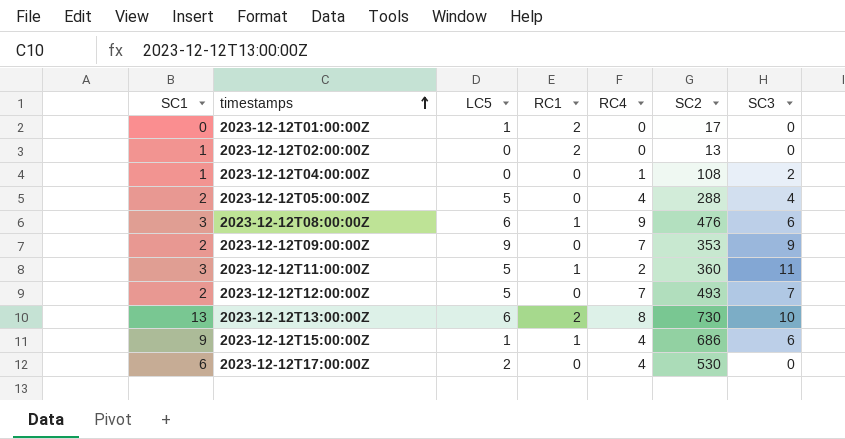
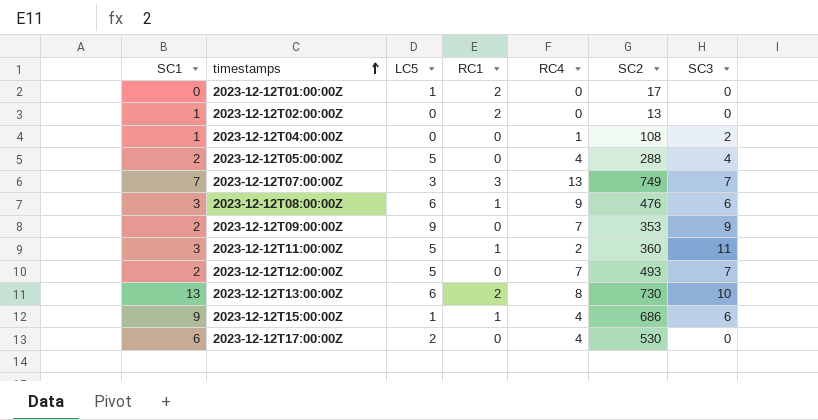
row 2023-12-12T07:00:00Z: none -> 7 | 3 | 3 | 13 | 749 | 7

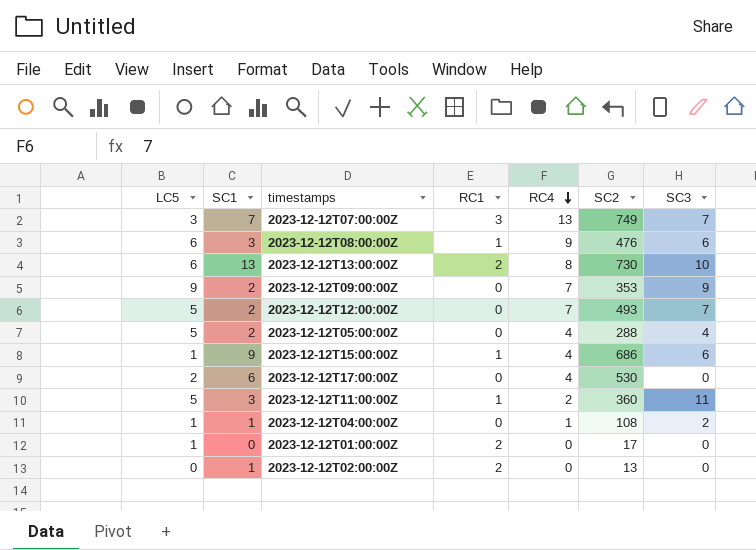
row order: timestamps ascending -> RC4 descending
column LC5 | position: 3 -> 1
2023-12-12T04:00:00Z | LC5: 0 -> 1

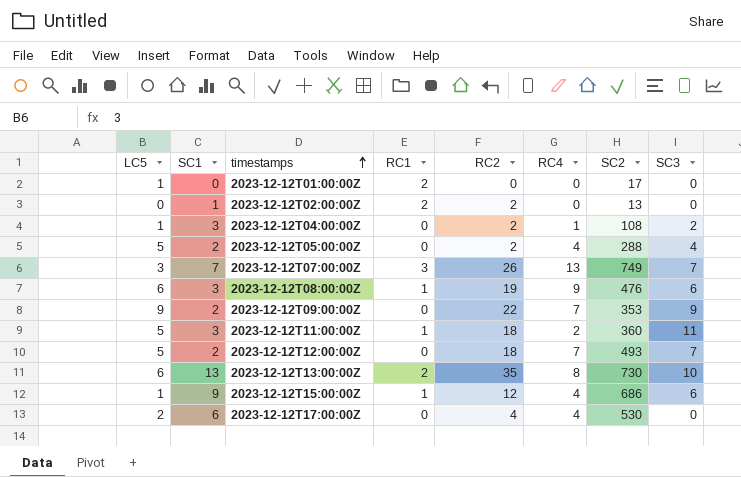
row order: RC4 descending -> timestamps ascending
column RC2 | position: none -> 5
2023-12-12T04:00:00Z | SC1: 1 -> 3

